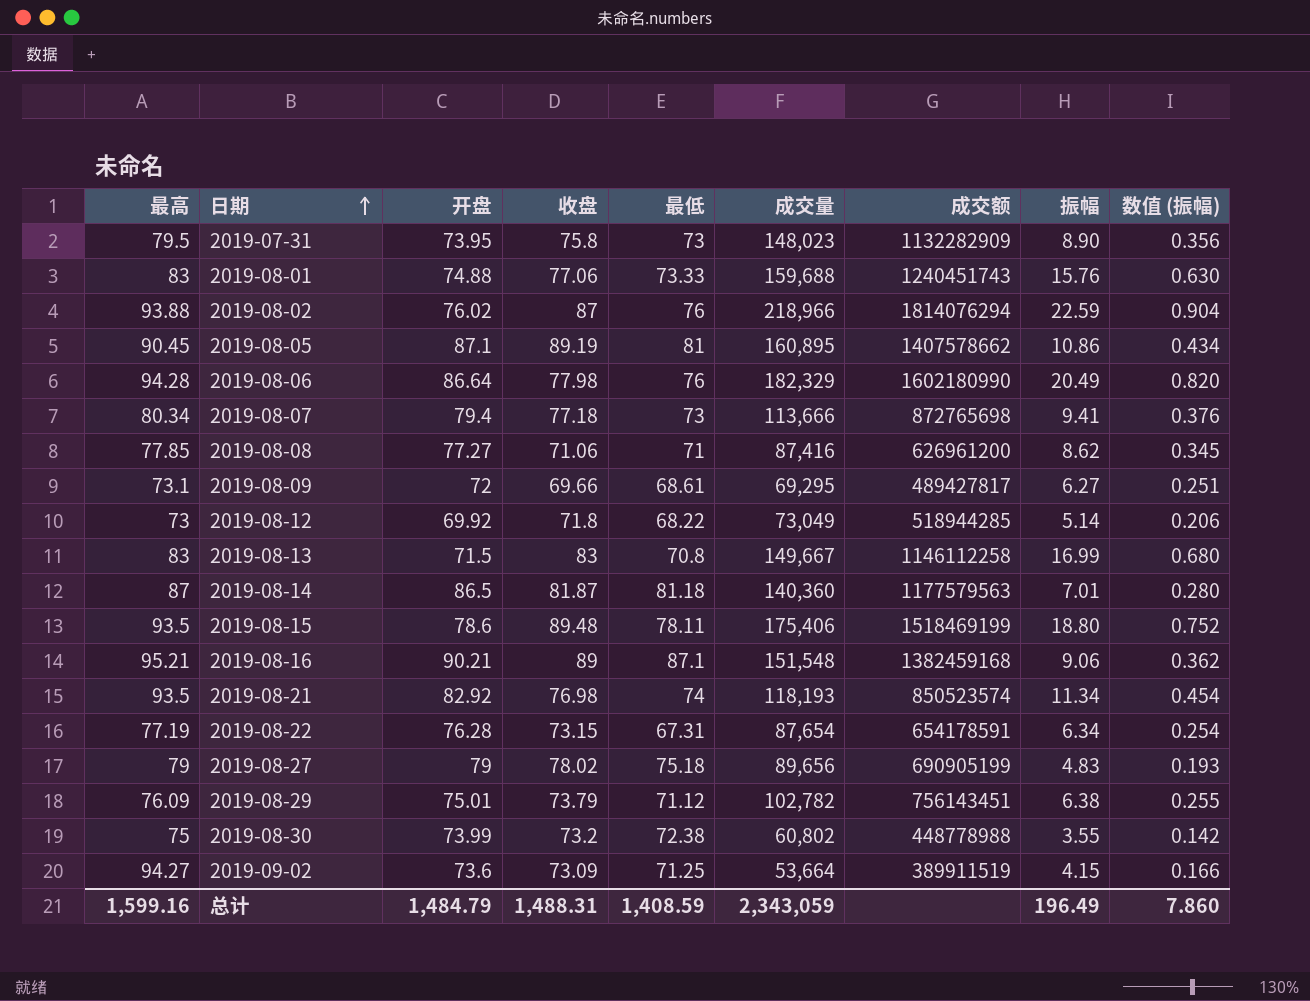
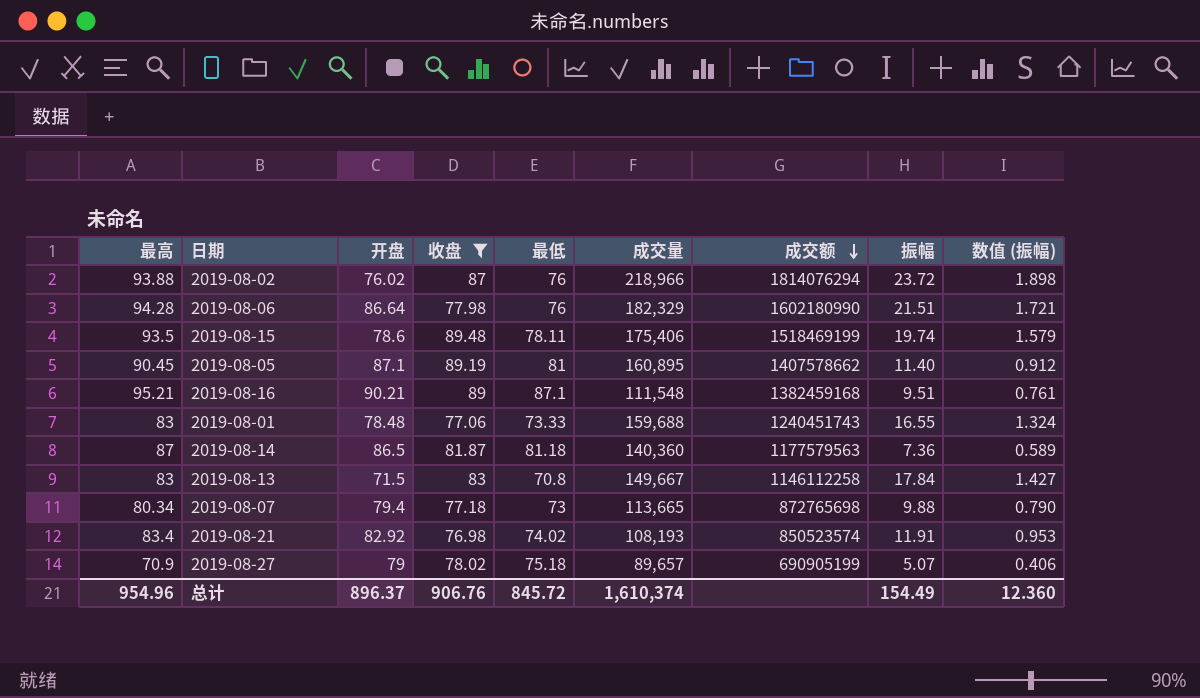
filter: none -> 收盘 >= 76.98
row order: 日期 ascending -> 成交额 descending
column 数值 (振幅) | formula: [振幅] * 0.04 -> [振幅] * 0.08
2019-08-02 | 振幅: 22.59 -> 23.72
2019-08-06 | 振幅: 20.49 -> 21.51
2019-08-15 | 振幅: 18.80 -> 19.74
2019-08-05 | 振幅: 10.86 -> 11.40
2019-08-16 | 成交量: 151,548 -> 111,548
2019-08-16 | 振幅: 9.06 -> 9.51
2019-08-01 | 开盘: 74.88 -> 78.48
2019-08-01 | 振幅: 15.76 -> 16.55
2019-08-14 | 振幅: 7.01 -> 7.36
2019-08-13 | 振幅: 16.99 -> 17.84
2019-08-07 | 成交量: 113,666 -> 113,665
2019-08-07 | 振幅: 9.41 -> 9.88
2019-08-21 | 最高: 93.5 -> 83.4
2019-08-21 | 最低: 74 -> 74.02
2019-08-21 | 成交量: 118,193 -> 108,193
2019-08-21 | 振幅: 11.34 -> 11.91
2019-08-27 | 最高: 79 -> 70.9
2019-08-27 | 成交量: 89,656 -> 89,657
2019-08-27 | 振幅: 4.83 -> 5.07
总计 | 最高: 1,599.16 -> 954.96
总计 | 开盘: 1,484.79 -> 896.37
总计 | 收盘: 1,488.31 -> 906.76
总计 | 最低: 1,408.59 -> 845.72
总计 | 成交量: 2,343,059 -> 1,610,374
总计 | 振幅: 196.49 -> 154.49
总计 | 数值 (振幅): 7.860 -> 12.360

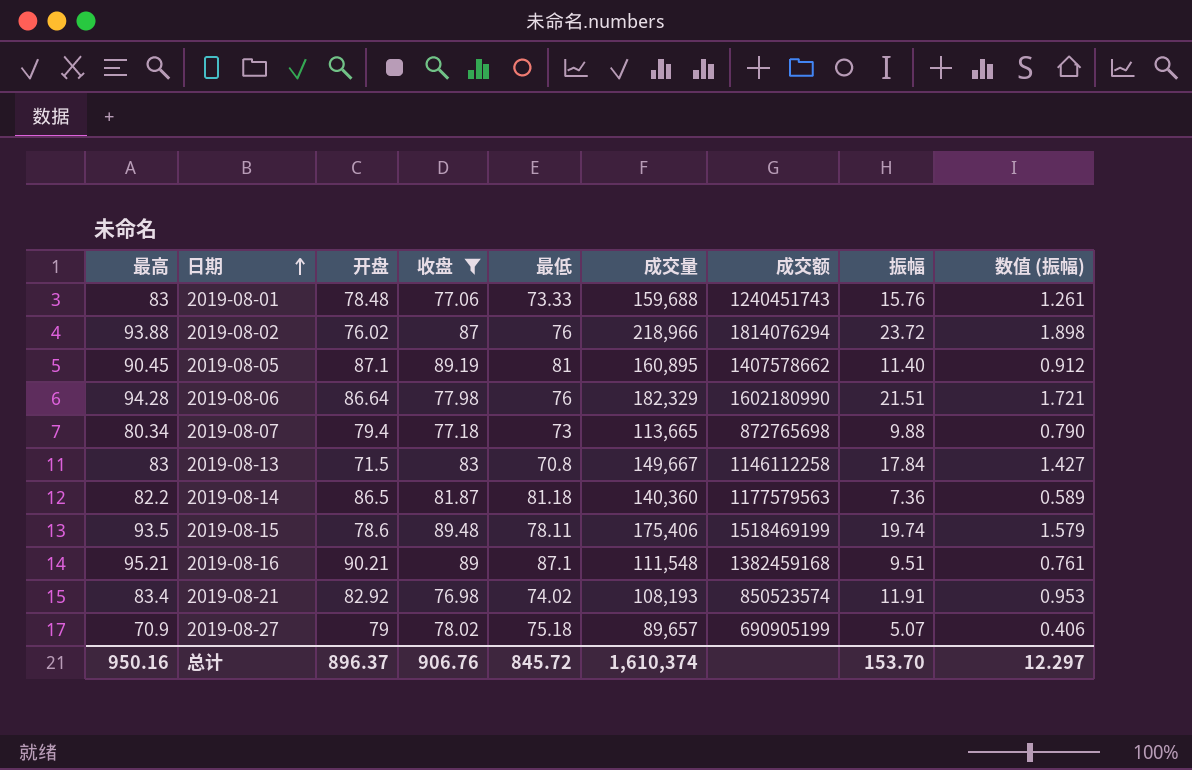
row order: 成交额 descending -> 日期 ascending
2019-08-01 | 振幅: 16.55 -> 15.76
2019-08-01 | 数值 (振幅): 1.324 -> 1.261
2019-08-14 | 最高: 87 -> 82.2
总计 | 最高: 954.96 -> 950.16
总计 | 振幅: 154.49 -> 153.70
总计 | 数值 (振幅): 12.360 -> 12.297

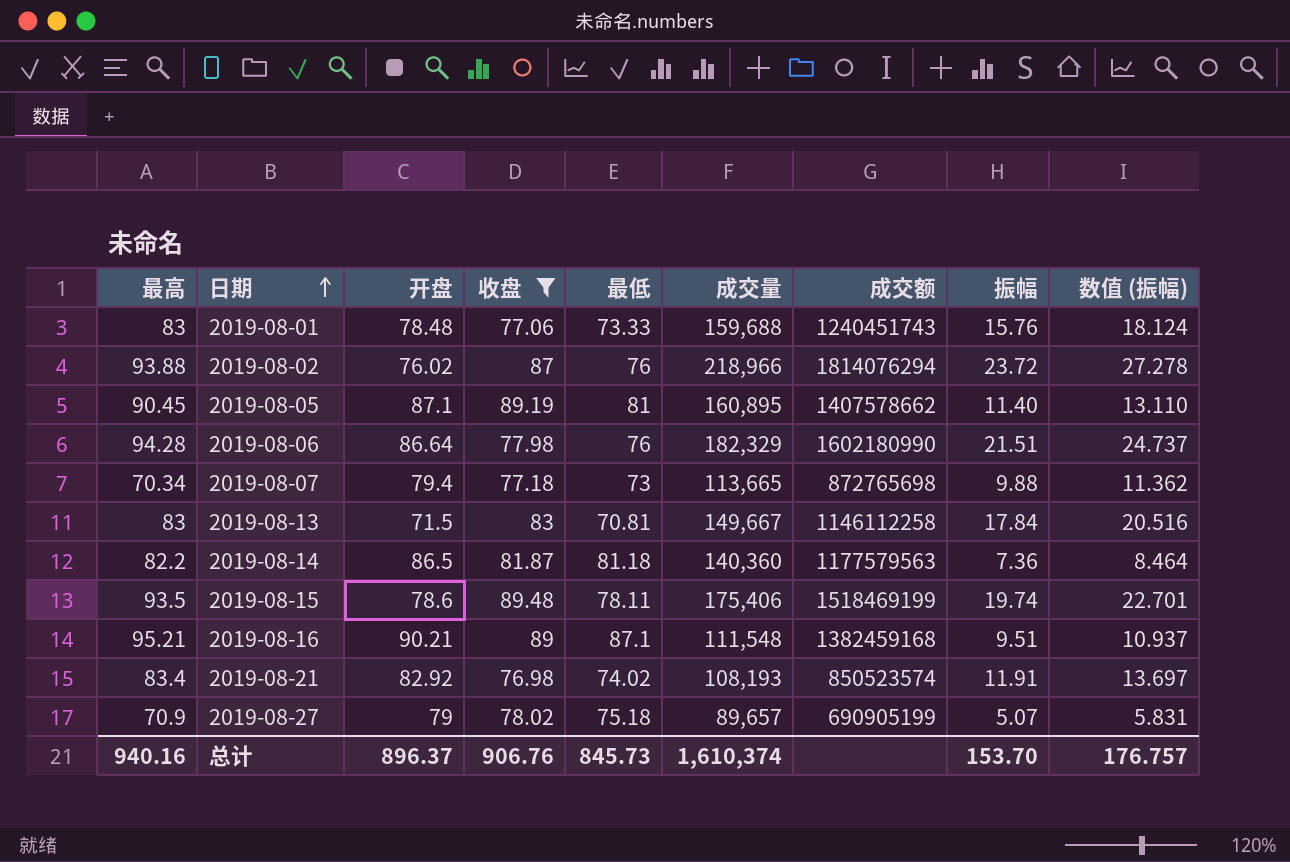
column 数值 (振幅) | formula: [振幅] * 0.08 -> [振幅] * 1.15
2019-08-07 | 最高: 80.34 -> 70.34
2019-08-13 | 最低: 70.8 -> 70.81
总计 | 最高: 950.16 -> 940.16
总计 | 最低: 845.72 -> 845.73
总计 | 数值 (振幅): 12.297 -> 176.757

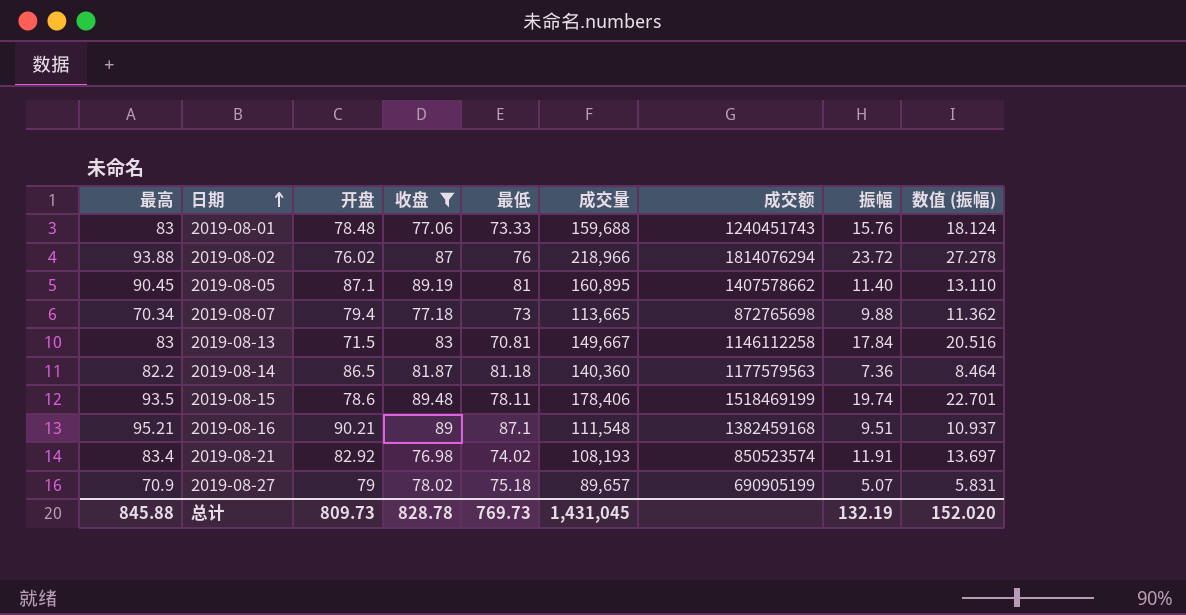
row 2019-08-06: 94.28 | 86.64 | 77.98 | 76 | 182,329 | 1602180990 | 21.51 | 24.737 -> none
2019-08-15 | 成交量: 175,406 -> 178,406
总计 | 最高: 940.16 -> 845.88
总计 | 开盘: 896.37 -> 809.73
总计 | 收盘: 906.76 -> 828.78
总计 | 最低: 845.73 -> 769.73
总计 | 成交量: 1,610,374 -> 1,431,045
总计 | 振幅: 153.70 -> 132.19
总计 | 数值 (振幅): 176.757 -> 152.020

